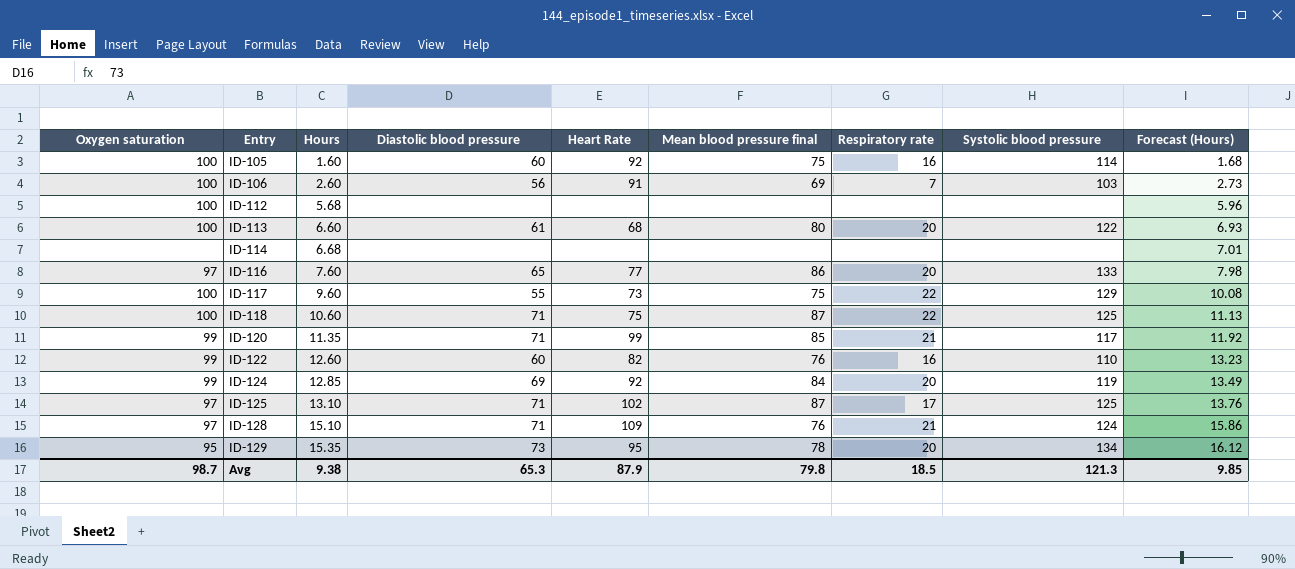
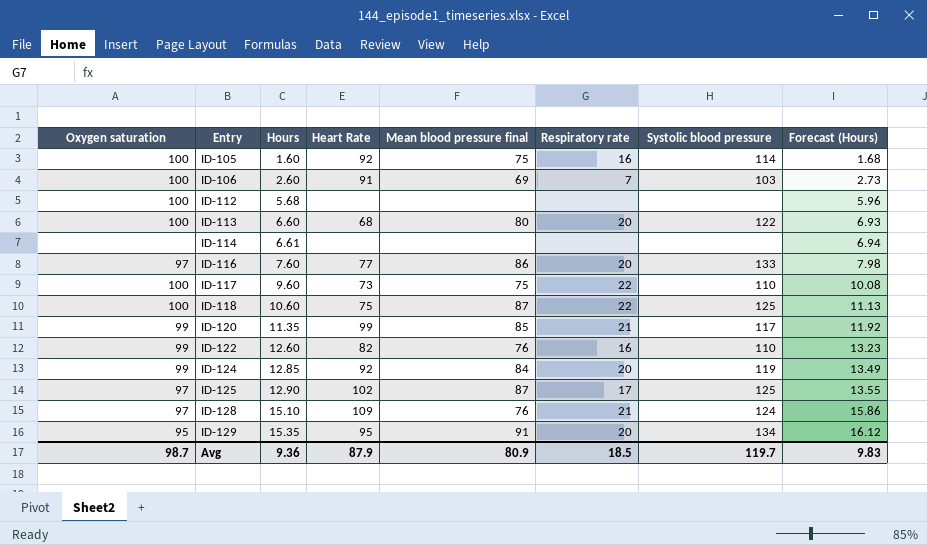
column Diastolic blood pressure | position: 4 -> none
ID-114 | Hours: 6.68 -> 6.61
ID-114 | Forecast (Hours): 7.01 -> 6.94
ID-117 | Systolic blood pressure: 129 -> 110
ID-125 | Hours: 13.10 -> 12.90
ID-125 | Forecast (Hours): 13.76 -> 13.55
ID-129 | Mean blood pressure final: 78 -> 91
Avg | Hours: 9.38 -> 9.36
Avg | Mean blood pressure final: 79.8 -> 80.9
Avg | Systolic blood pressure: 121.3 -> 119.7
Avg | Forecast (Hours): 9.85 -> 9.83

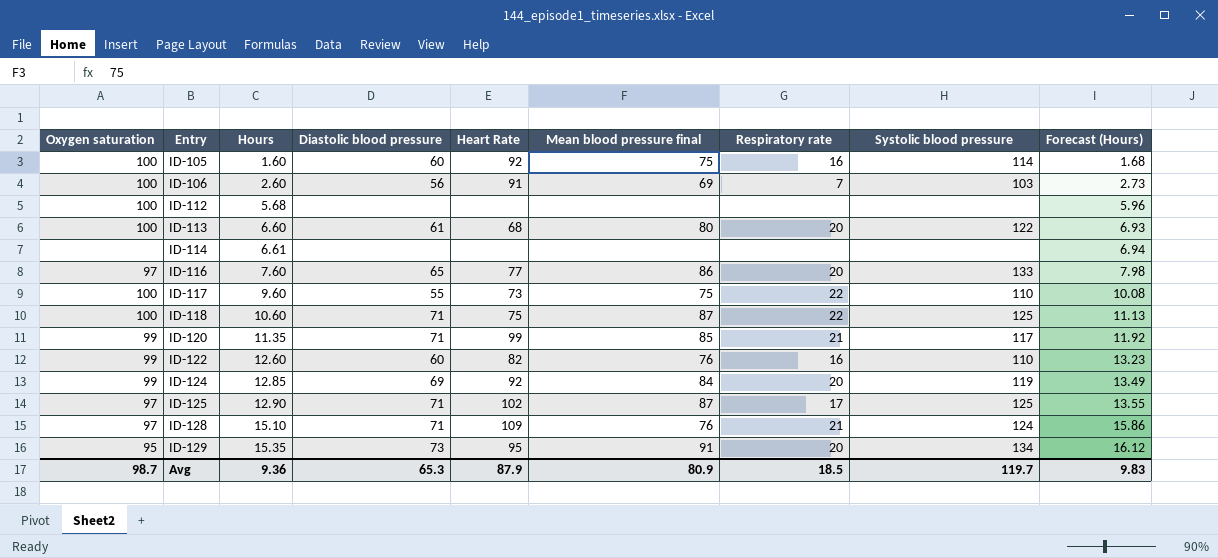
column Diastolic blood pressure | position: none -> 4

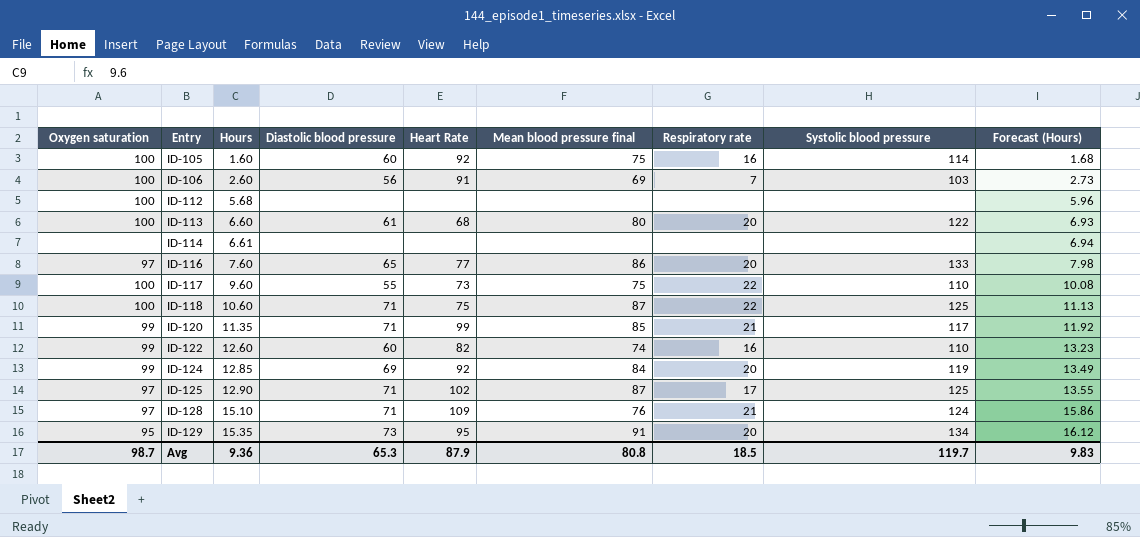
ID-122 | Mean blood pressure final: 76 -> 74
Avg | Mean blood pressure final: 80.9 -> 80.8

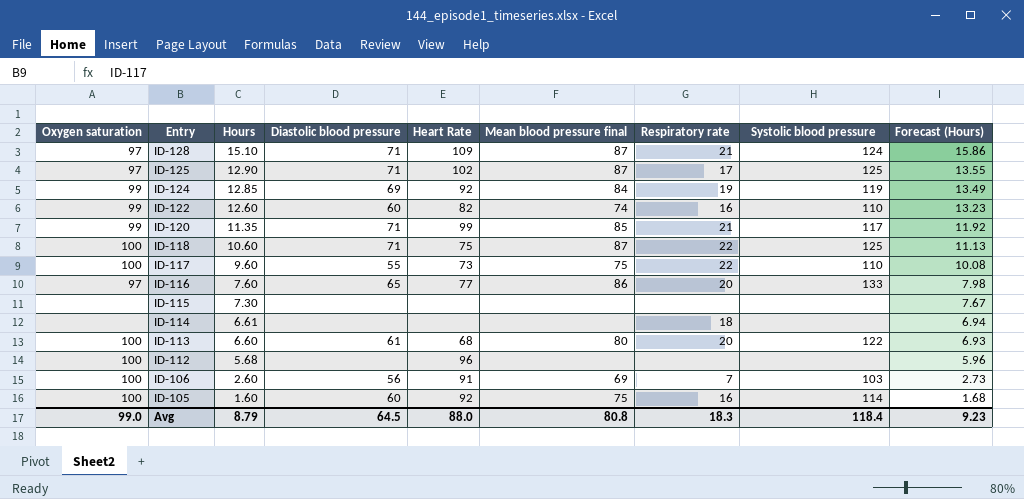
row order: Entry ascending -> Entry descending
row ID-129: 95 | 15.35 | 73 | 95 | 91 | 20 | 134 | 16.12 -> none
ID-128 | Mean blood pressure final: 76 -> 87
ID-124 | Respiratory rate: 20 -> 19
row ID-115: none -> none | 7.30 | none | none | none | none | none | 7.67
ID-114 | Respiratory rate: none -> 18
ID-112 | Heart Rate: none -> 96
Avg | Oxygen saturation: 98.7 -> 99.0
Avg | Hours: 9.36 -> 8.79
Avg | Diastolic blood pressure: 65.3 -> 64.5
Avg | Heart Rate: 87.9 -> 88.0
Avg | Respiratory rate: 18.5 -> 18.3
Avg | Systolic blood pressure: 119.7 -> 118.4
Avg | Forecast (Hours): 9.83 -> 9.23

